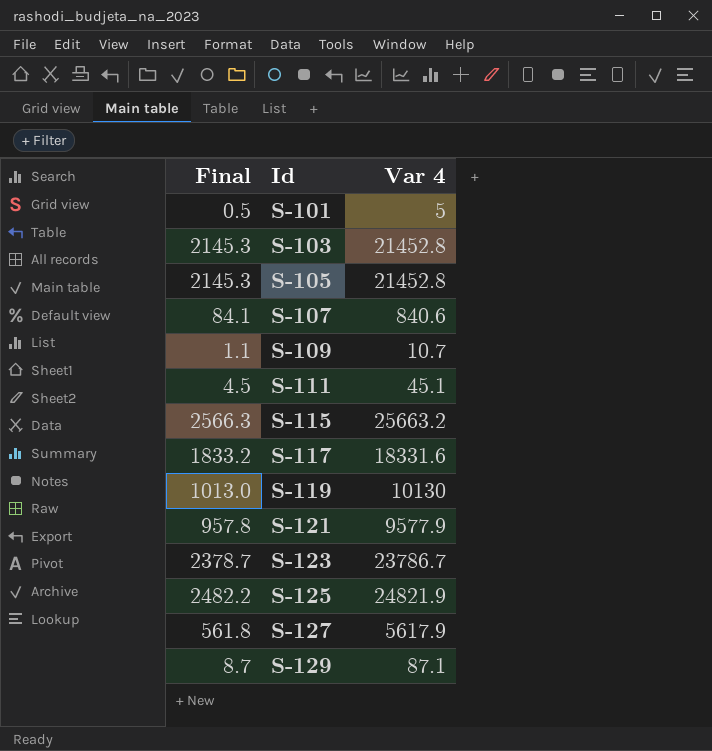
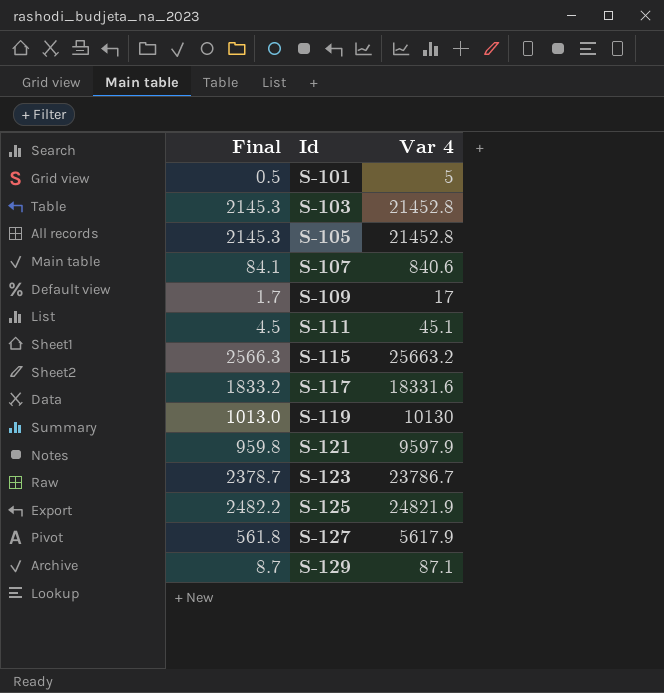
S-109 | Final: 1.1 -> 1.7
S-109 | Var 4: 10.7 -> 17
S-121 | Final: 957.8 -> 959.8
S-121 | Var 4: 9577.9 -> 9597.9

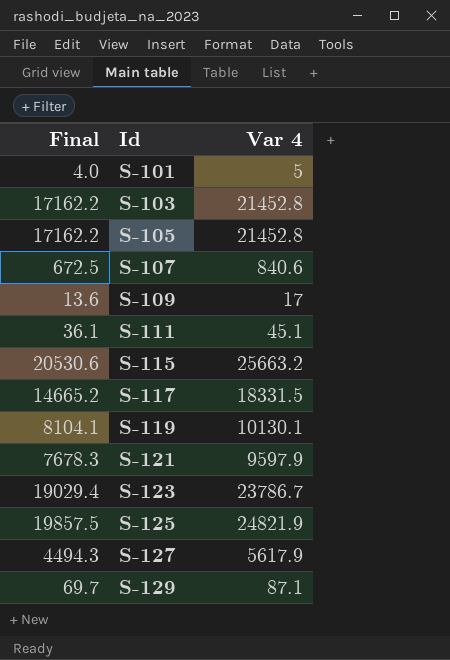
column Final | formula: [Var 4] * 0.1 -> [Var 4] * 0.8
S-117 | Var 4: 18331.6 -> 18331.5
S-119 | Var 4: 10130 -> 10130.1

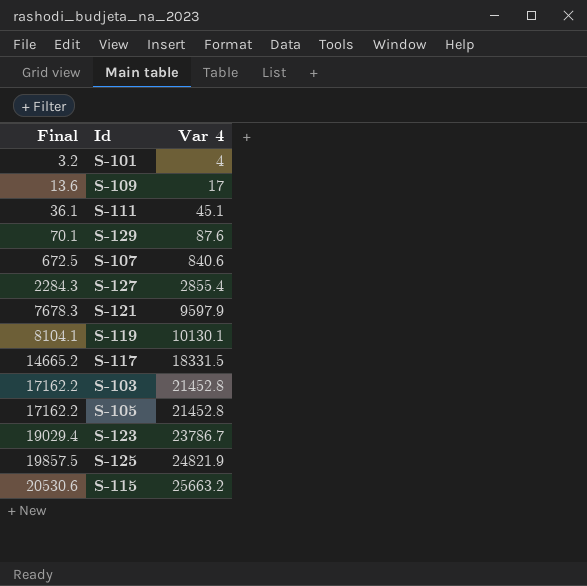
row order: Id ascending -> Final ascending
S-101 | Final: 4.0 -> 3.2
S-101 | Var 4: 5 -> 4
S-129 | Final: 69.7 -> 70.1
S-129 | Var 4: 87.1 -> 87.6
S-127 | Final: 4494.3 -> 2284.3
S-127 | Var 4: 5617.9 -> 2855.4

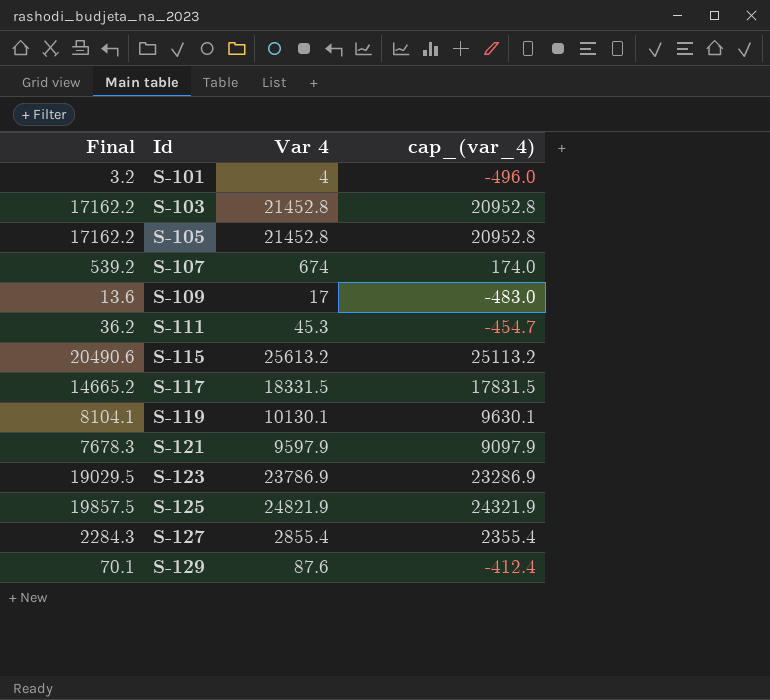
row order: Final ascending -> Id ascending
column cap_(var_4) | formula: none -> [Var 4] - 500
S-107 | Final: 672.5 -> 539.2
S-107 | Var 4: 840.6 -> 674
S-111 | Final: 36.1 -> 36.2
S-111 | Var 4: 45.1 -> 45.3
S-115 | Final: 20530.6 -> 20490.6
S-115 | Var 4: 25663.2 -> 25613.2
S-123 | Final: 19029.4 -> 19029.5
S-123 | Var 4: 23786.7 -> 23786.9

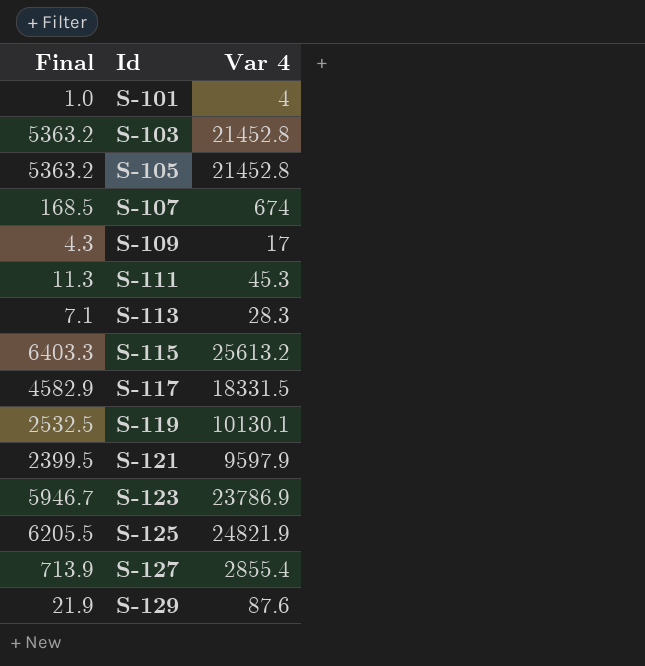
column cap_(var_4) | formula: [Var 4] - 500 -> none
column Final | formula: [Var 4] * 0.8 -> [Var 4] * 0.25
row S-113: none -> 7.1 | 28.3

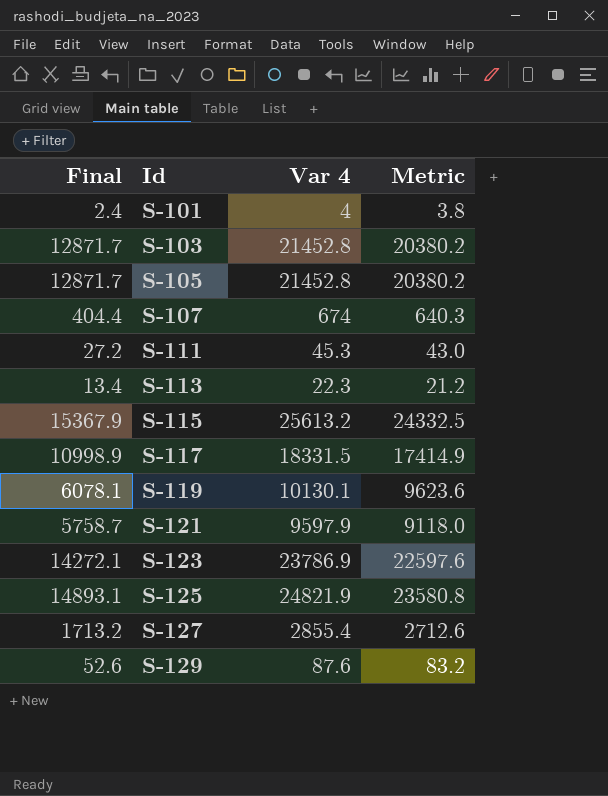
column Final | formula: [Var 4] * 0.25 -> [Var 4] * 0.6
column Metric | formula: none -> [Var 4] * 0.95
row S-109: 4.3 | 17 -> none
S-113 | Var 4: 28.3 -> 22.3

